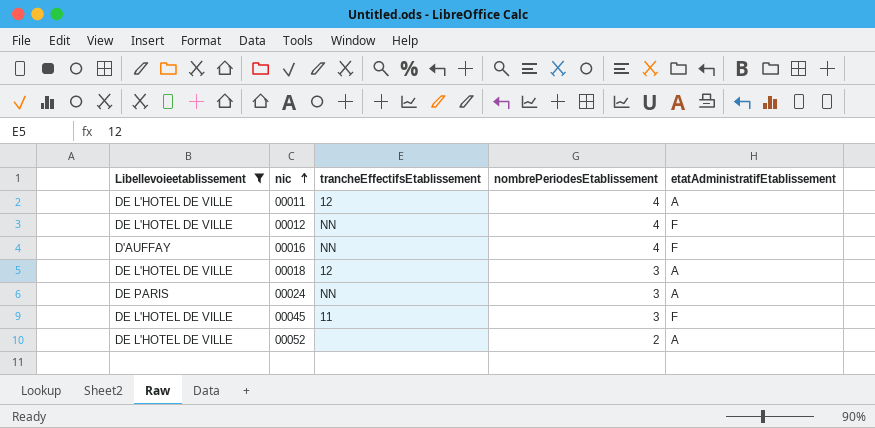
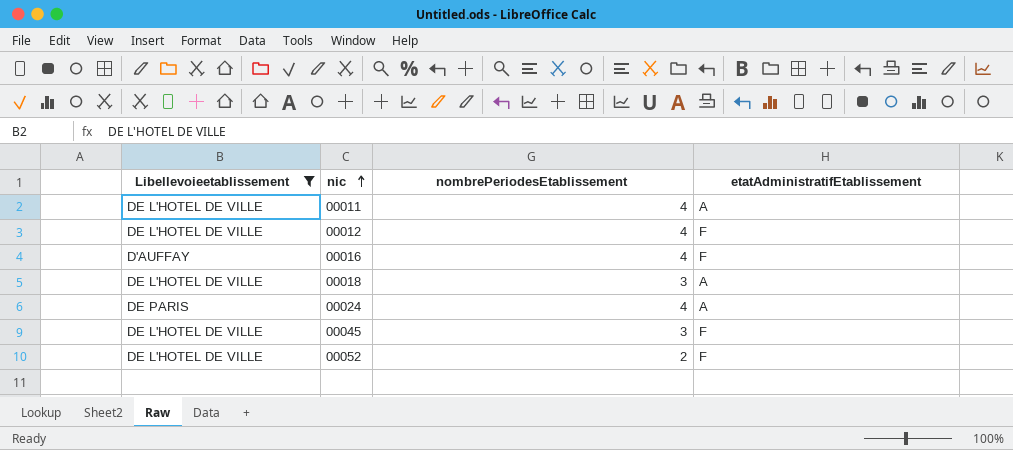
column trancheEffectifsEtablissement | position: 3 -> none
00024 | nombrePeriodesEtablissement: 3 -> 4
00052 | etatAdministratifEtablissement: A -> F

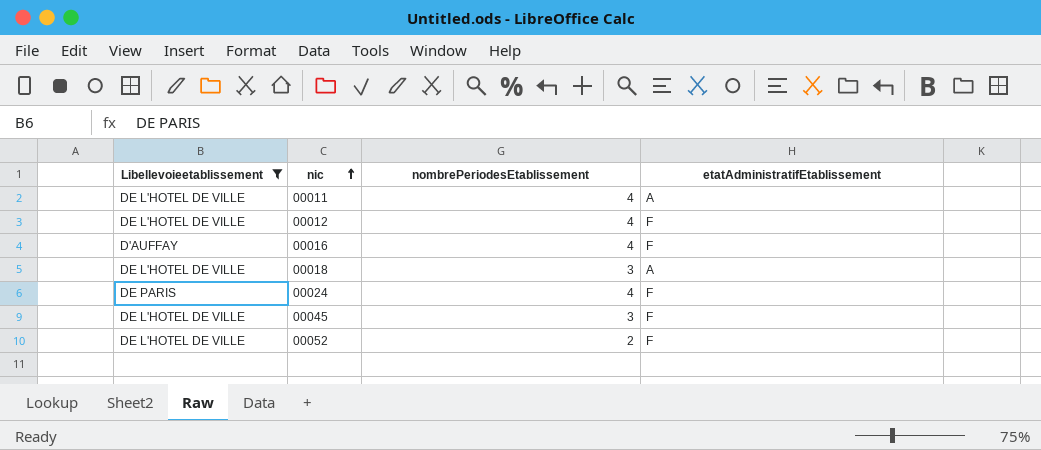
00024 | etatAdministratifEtablissement: A -> F

